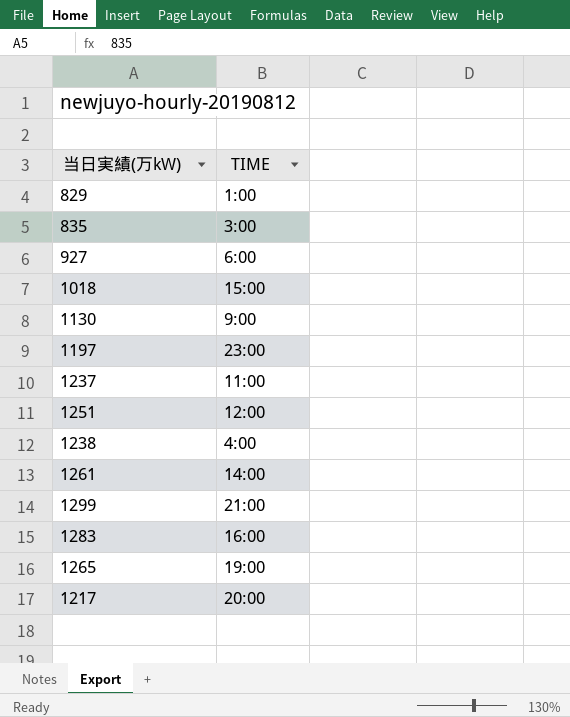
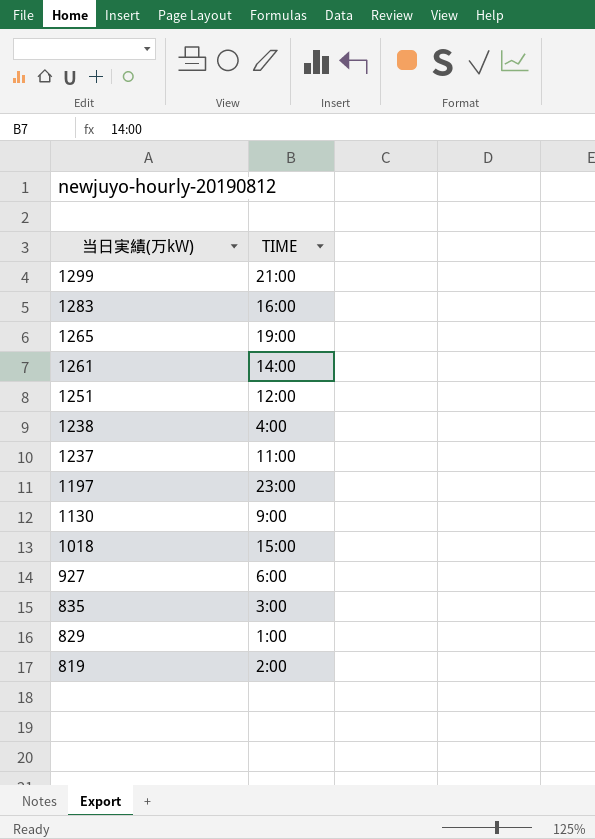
row order: none -> 当日実績(万kW) descending
row 1217: 20:00 -> none
row 819: none -> 2:00

